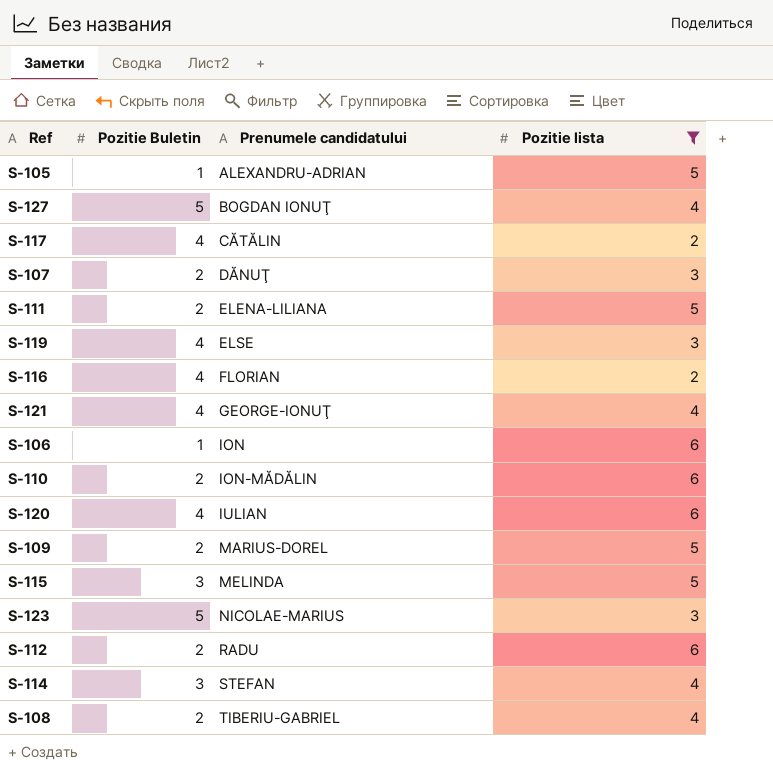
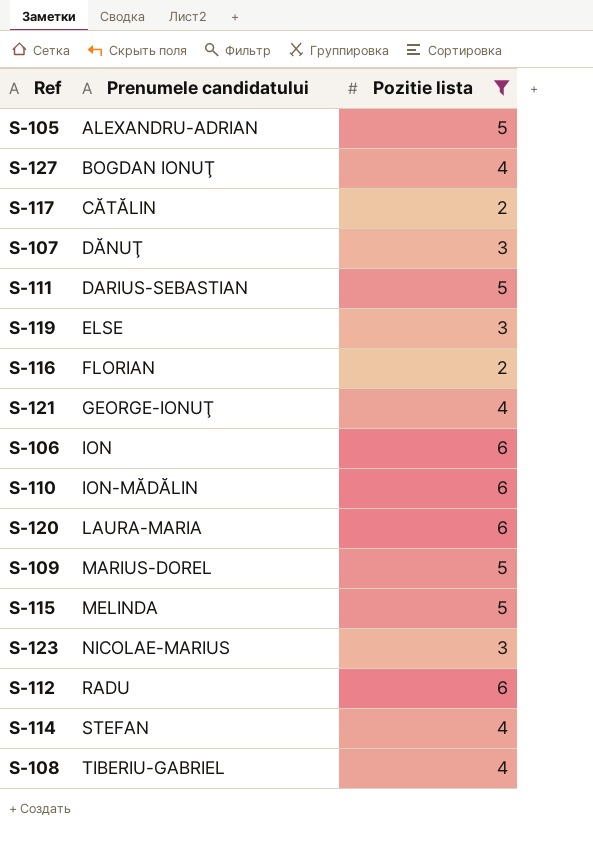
column Pozitie Buletin | position: 2 -> none
S-111 | Prenumele candidatului: ELENA-LILIANA -> DARIUS-SEBASTIAN
S-120 | Prenumele candidatului: IULIAN -> LAURA-MARIA

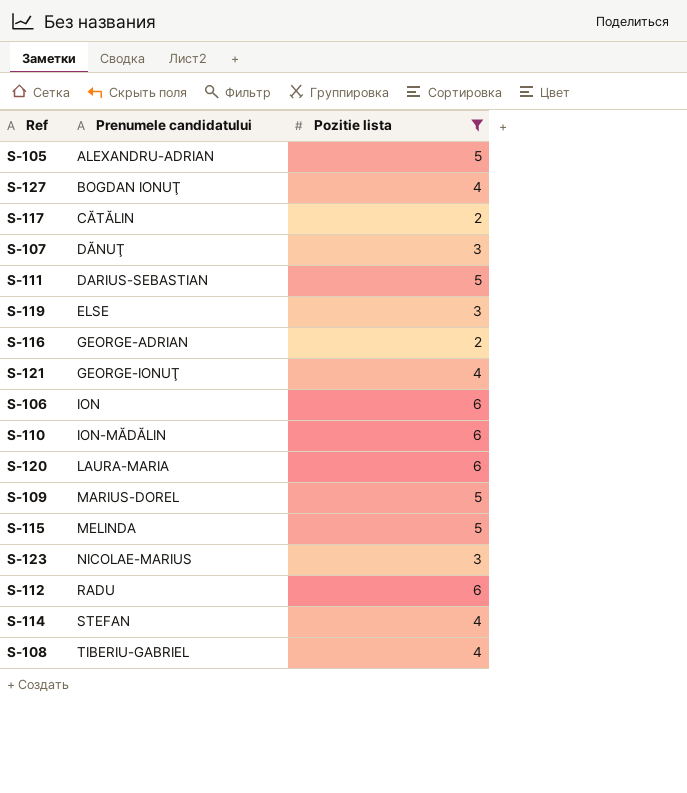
S-116 | Prenumele candidatului: FLORIAN -> GEORGE-ADRIAN

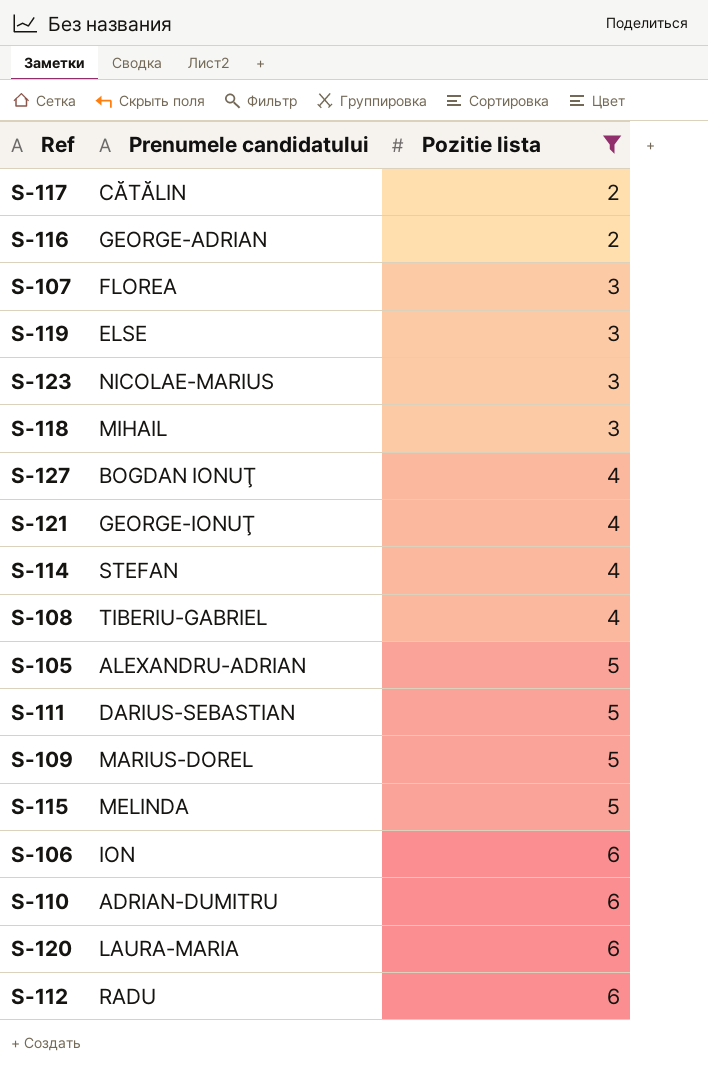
row order: Prenumele candidatului ascending -> Pozitie lista ascending
S-107 | Prenumele candidatului: DĂNUŢ -> FLOREA
row S-118: none -> MIHAIL | 3
S-110 | Prenumele candidatului: ION-MĂDĂLIN -> ADRIAN-DUMITRU

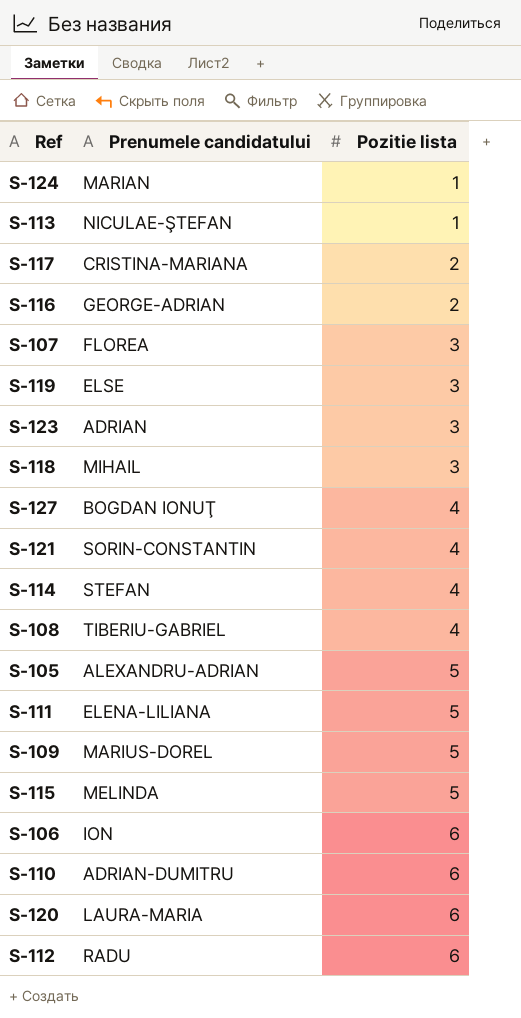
filter: Pozitie lista != 1 -> none
S-117 | Prenumele candidatului: CĂTĂLIN -> CRISTINA-MARIANA
S-123 | Prenumele candidatului: NICOLAE-MARIUS -> ADRIAN
S-121 | Prenumele candidatului: GEORGE-IONUŢ -> SORIN-CONSTANTIN
S-111 | Prenumele candidatului: DARIUS-SEBASTIAN -> ELENA-LILIANA

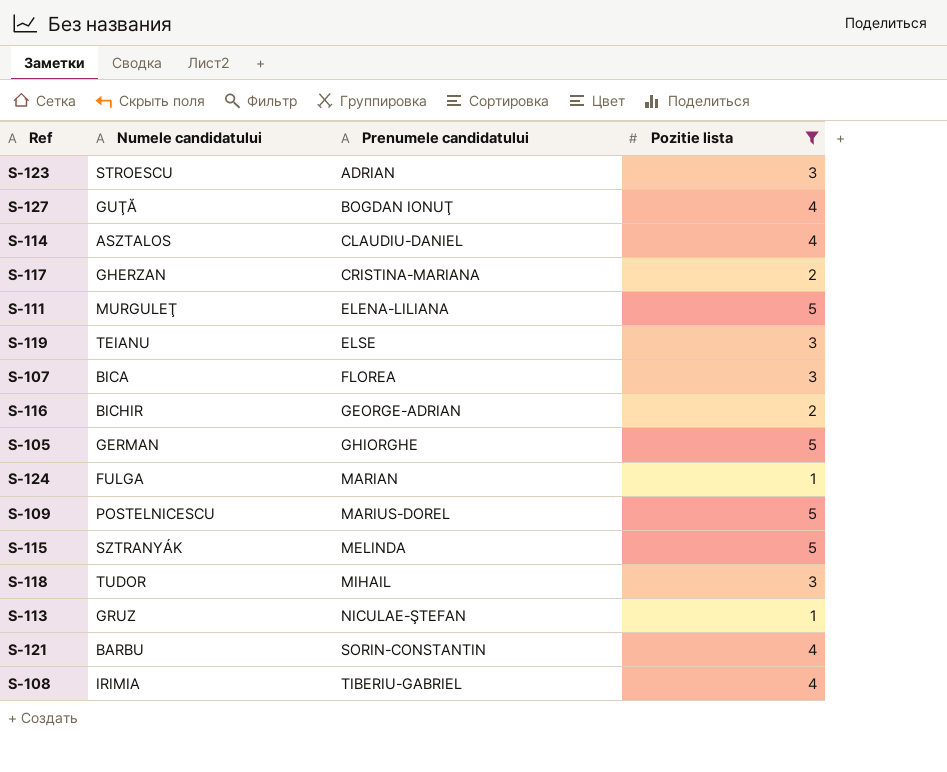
filter: none -> Pozitie lista != 6
row order: Pozitie lista ascending -> Prenumele candidatului ascending
column Numele candidatului | position: none -> 2
S-114 | Prenumele candidatului: STEFAN -> CLAUDIU-DANIEL
S-105 | Prenumele candidatului: ALEXANDRU-ADRIAN -> GHIORGHE

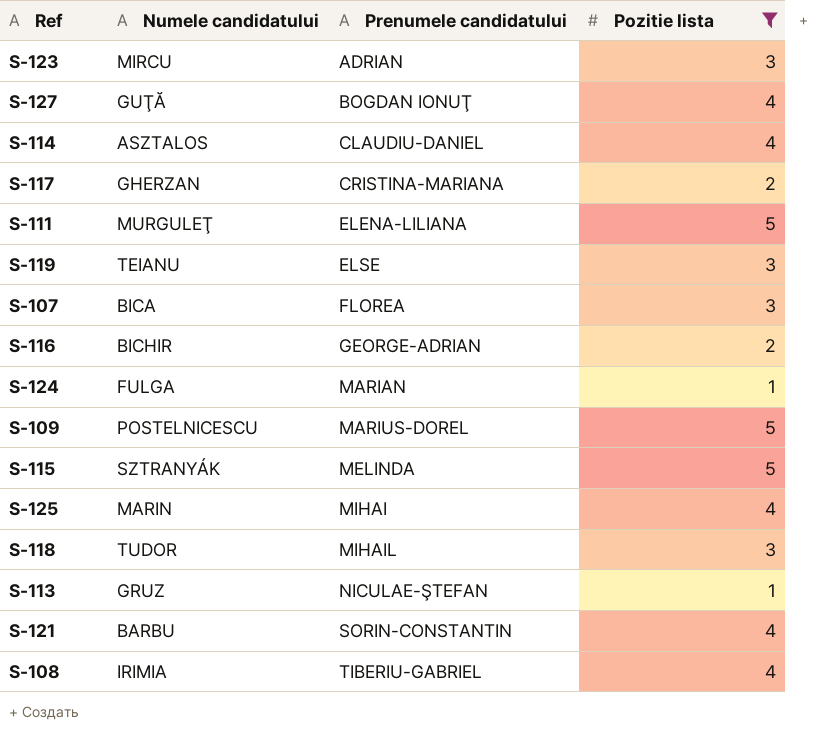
row S-105: GERMAN | GHIORGHE | 5 -> none
S-123 | Numele candidatului: STROESCU -> MIRCU
row S-125: none -> MARIN | MIHAI | 4

